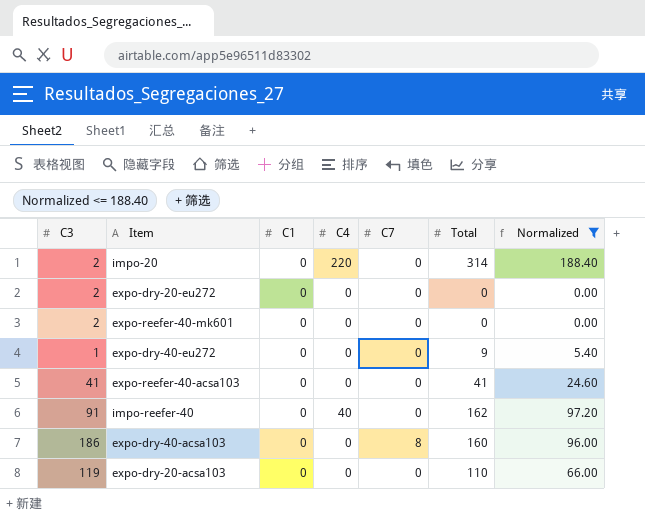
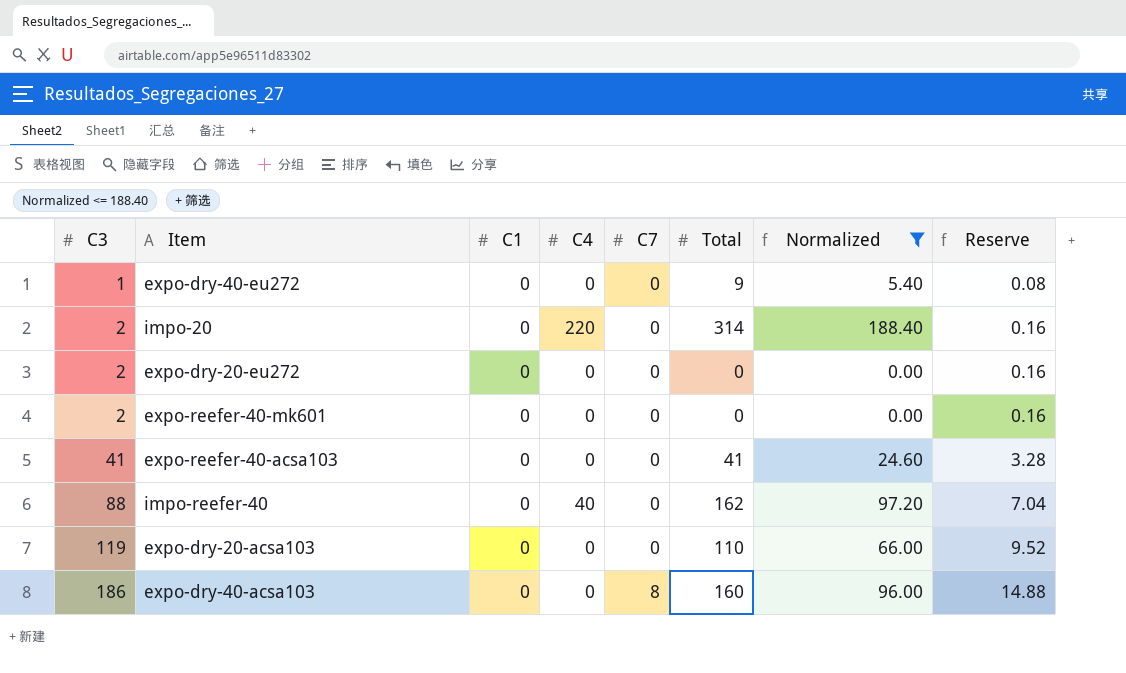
row order: none -> C3 ascending
column Reserve | formula: none -> [C3] * 0.08
impo-reefer-40 | C3: 91 -> 88

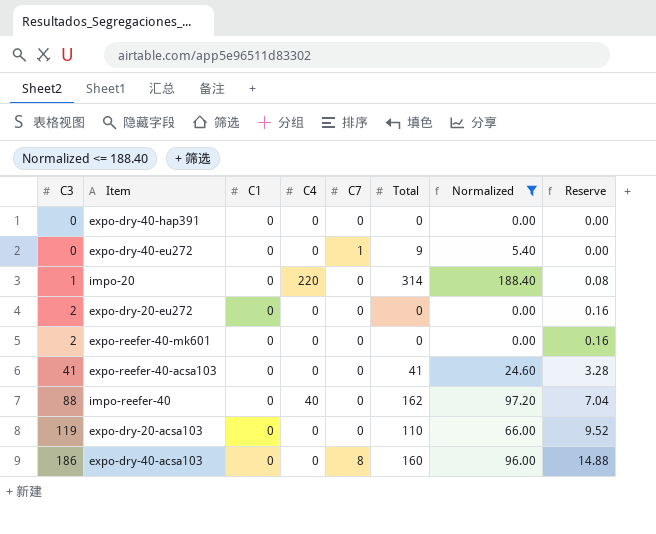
row expo-dry-40-hap391: none -> 0 | 0 | 0 | 0 | 0 | 0.00 | 0.00
expo-dry-40-eu272 | C3: 1 -> 0
expo-dry-40-eu272 | C7: 0 -> 1
expo-dry-40-eu272 | Reserve: 0.08 -> 0.00
impo-20 | C3: 2 -> 1
impo-20 | Reserve: 0.16 -> 0.08

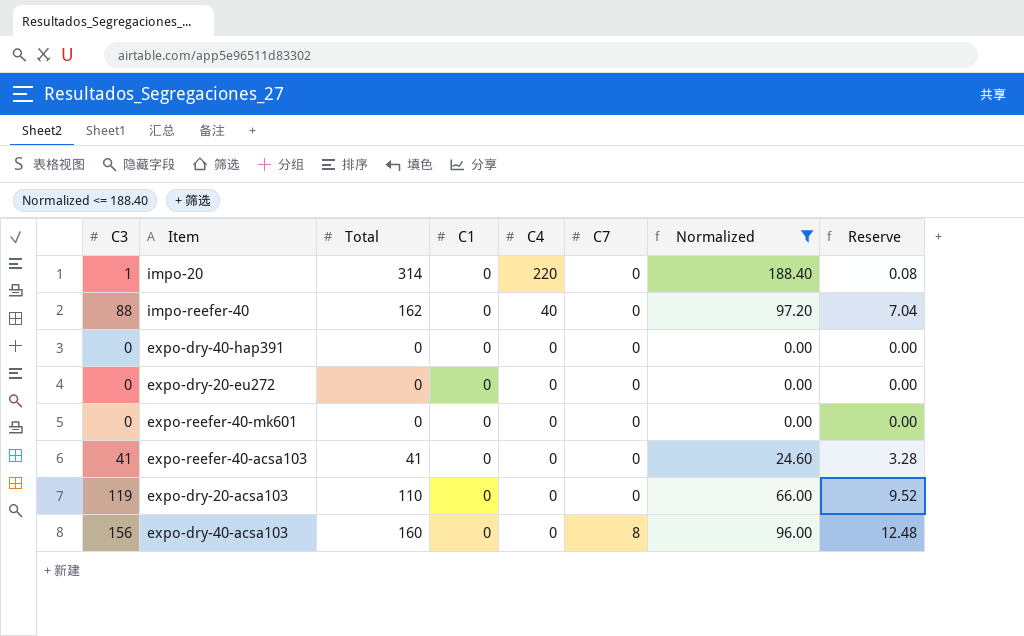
row order: C3 ascending -> C4 descending
column Total | position: 6 -> 3
row expo-dry-40-eu272: 0 | 0 | 0 | 1 | 9 | 5.40 | 0.00 -> none
expo-dry-20-eu272 | C3: 2 -> 0
expo-dry-20-eu272 | Reserve: 0.16 -> 0.00
expo-reefer-40-mk601 | C3: 2 -> 0
expo-reefer-40-mk601 | Reserve: 0.16 -> 0.00
expo-dry-40-acsa103 | C3: 186 -> 156
expo-dry-40-acsa103 | Reserve: 14.88 -> 12.48

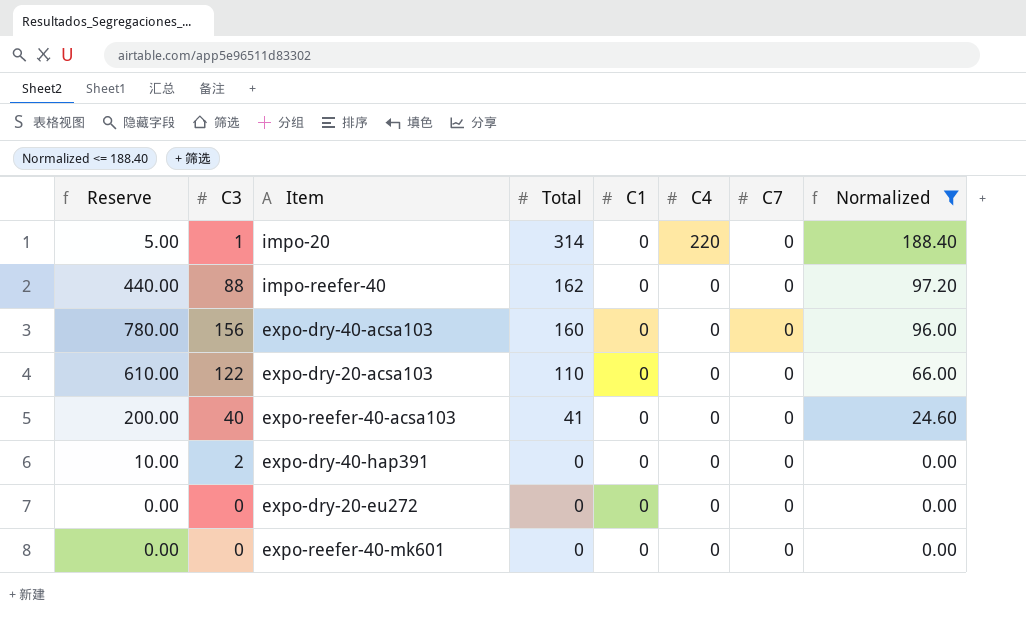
row order: C4 descending -> Total descending
column Reserve | formula: [C3] * 0.08 -> [C3] * 5
column Reserve | position: 8 -> 1
impo-reefer-40 | C4: 40 -> 0
expo-dry-40-acsa103 | C7: 8 -> 0
expo-dry-20-acsa103 | C3: 119 -> 122
expo-reefer-40-acsa103 | C3: 41 -> 40
expo-dry-40-hap391 | C3: 0 -> 2

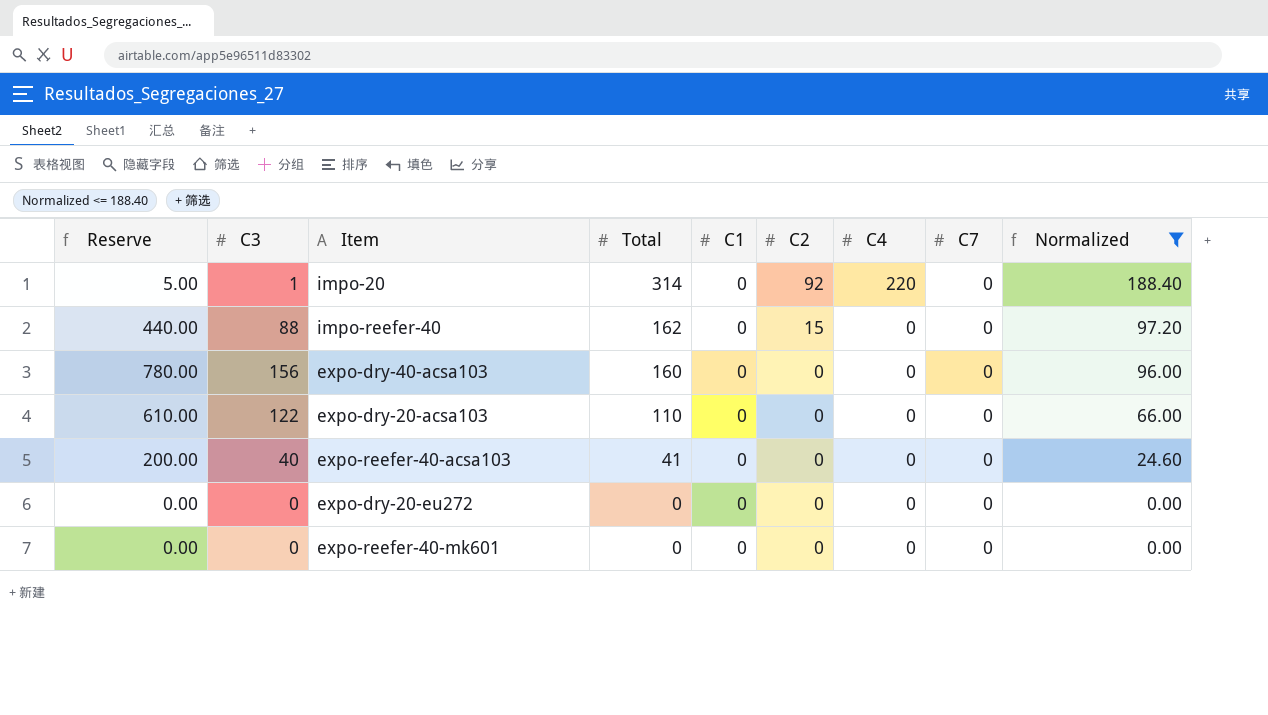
column C2 | position: none -> 6
row expo-dry-40-hap391: 10.00 | 2 | 0 | 0 | 0 | 0 | 0.00 -> none

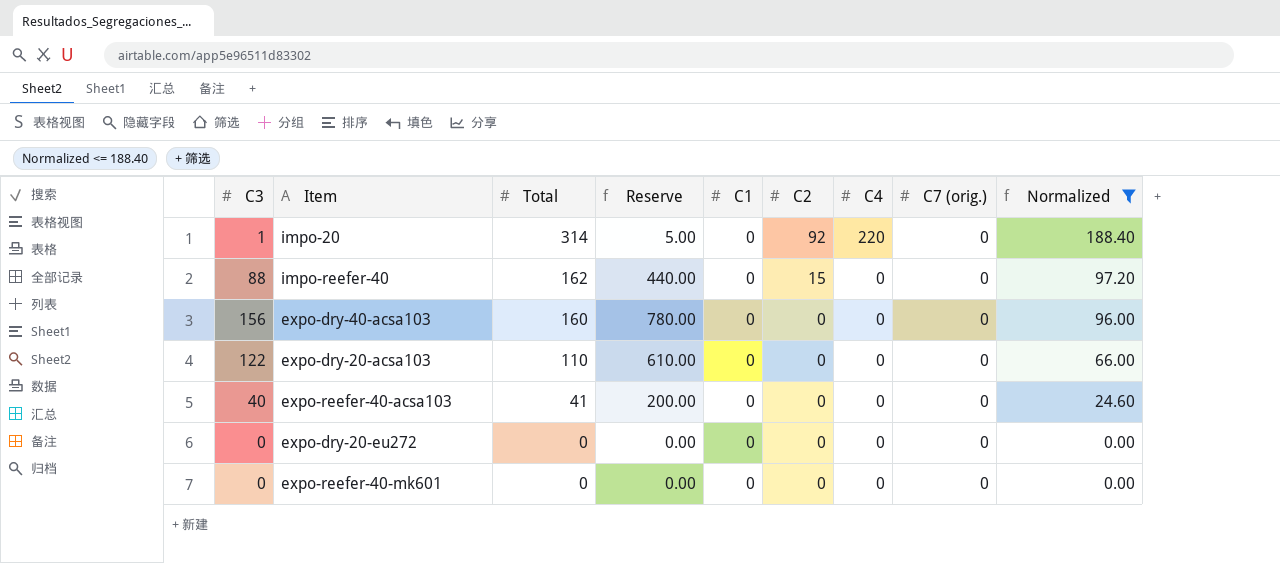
column Reserve | position: 1 -> 4
column name: C7 -> C7 (orig.)

